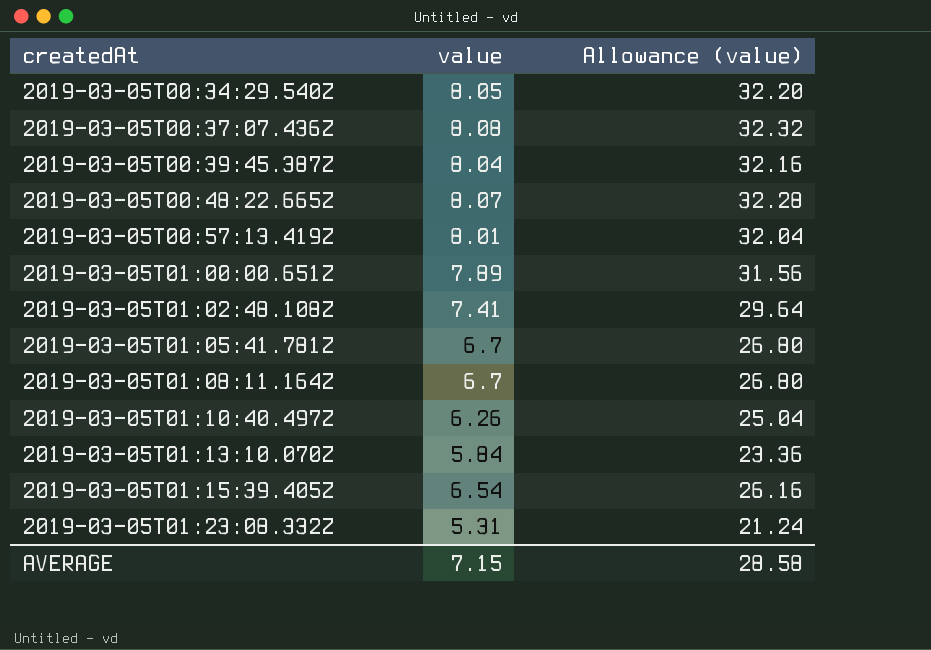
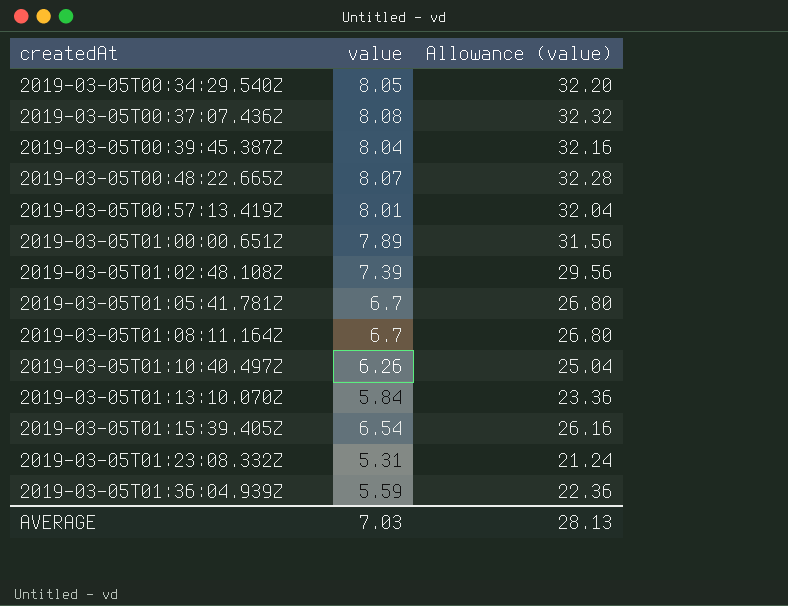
2019-03-05T01:02:48.108Z | value: 7.41 -> 7.39
2019-03-05T01:02:48.108Z | Allowance (value): 29.64 -> 29.56
row 2019-03-05T01:36:04.939Z: none -> 5.59 | 22.36
AVERAGE | value: 7.15 -> 7.03
AVERAGE | Allowance (value): 28.58 -> 28.13

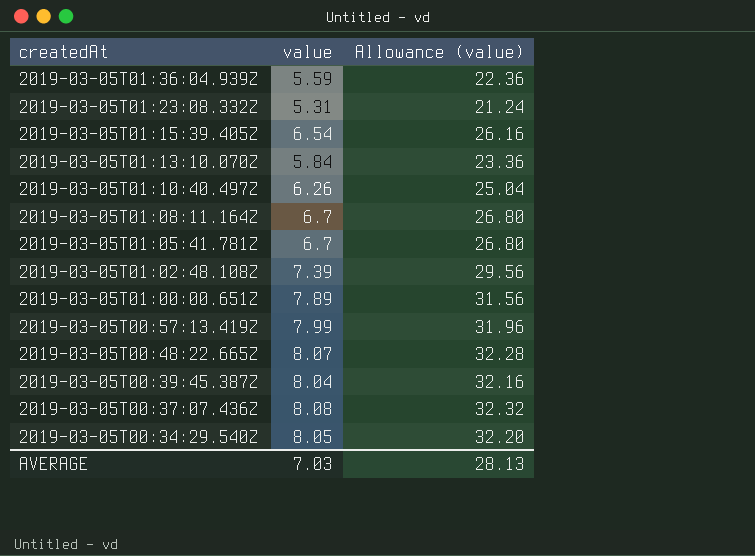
row order: createdAt ascending -> createdAt descending
2019-03-05T00:57:13.419Z | value: 8.01 -> 7.99
2019-03-05T00:57:13.419Z | Allowance (value): 32.04 -> 31.96

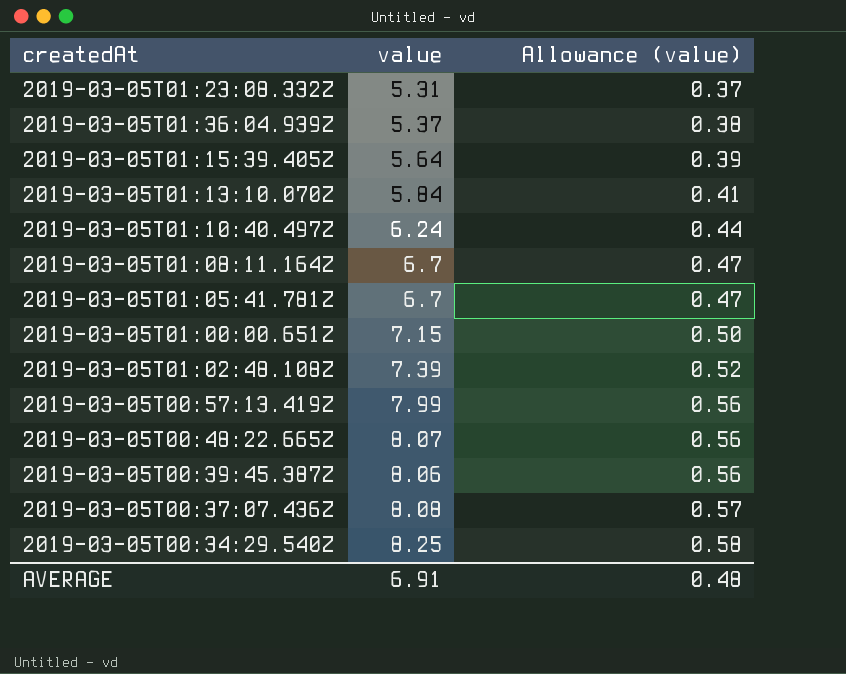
row order: createdAt descending -> Allowance (value) ascending
column Allowance (value) | formula: [value] * 4 -> [value] * 0.07
2019-03-05T01:36:04.939Z | value: 5.59 -> 5.37
2019-03-05T01:15:39.405Z | value: 6.54 -> 5.64
2019-03-05T01:10:40.497Z | value: 6.26 -> 6.24
2019-03-05T01:00:00.651Z | value: 7.89 -> 7.15
2019-03-05T00:39:45.387Z | value: 8.04 -> 8.06
2019-03-05T00:34:29.540Z | value: 8.05 -> 8.25
AVERAGE | value: 7.03 -> 6.91
AVERAGE | Allowance (value): 28.13 -> 0.48

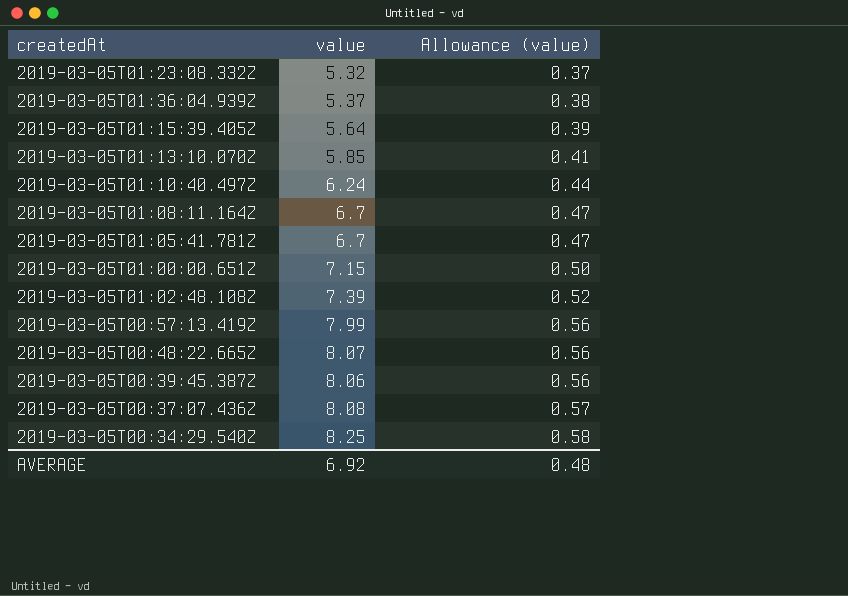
2019-03-05T01:23:08.332Z | value: 5.31 -> 5.32
2019-03-05T01:13:10.070Z | value: 5.84 -> 5.85
AVERAGE | value: 6.91 -> 6.92

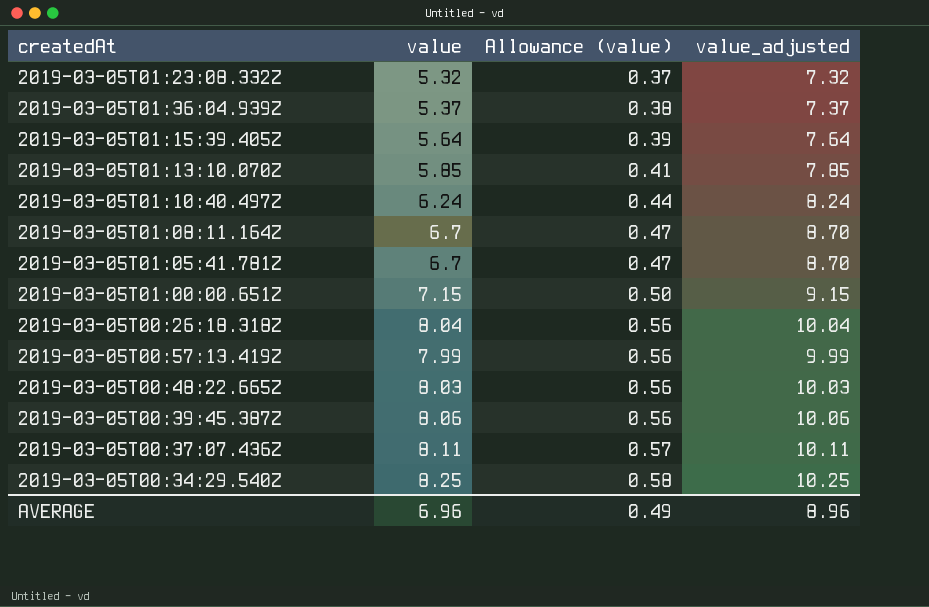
column value_adjusted | formula: none -> [value] + 2
row 2019-03-05T01:02:48.108Z: 7.39 | 0.52 -> none
row 2019-03-05T00:26:18.318Z: none -> 8.04 | 0.56 | 10.04
2019-03-05T00:48:22.665Z | value: 8.07 -> 8.03
2019-03-05T00:37:07.436Z | value: 8.08 -> 8.11
AVERAGE | value: 6.92 -> 6.96
AVERAGE | Allowance (value): 0.48 -> 0.49

